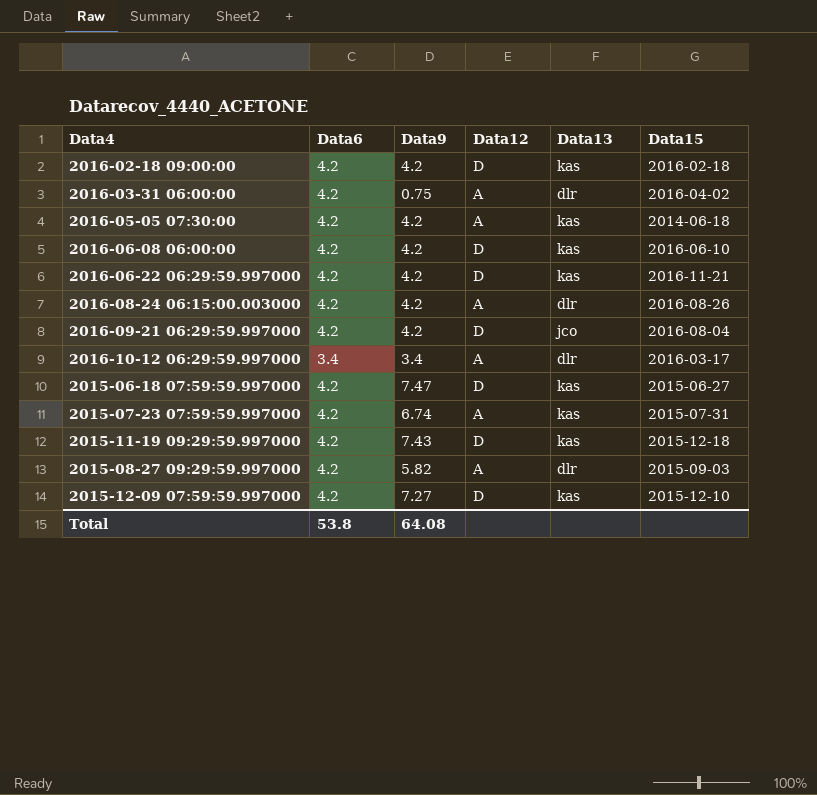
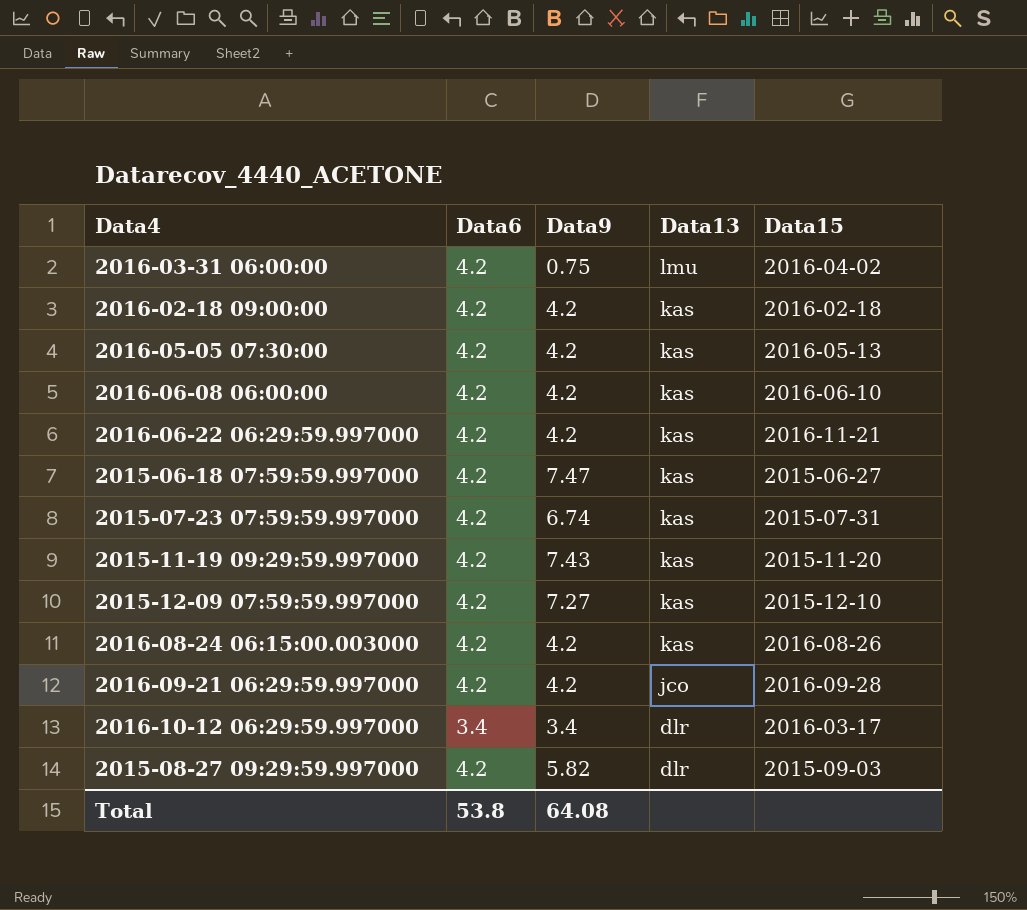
row order: none -> Data13 descending
column Data12 | position: 4 -> none
2016-03-31 06:00:00 | Data13: dlr -> lmu
2016-05-05 07:30:00 | Data15: 2014-06-18 -> 2016-05-13
2015-11-19 09:29:59.997000 | Data15: 2015-12-18 -> 2015-11-20
2016-08-24 06:15:00.003000 | Data13: dlr -> kas
2016-09-21 06:29:59.997000 | Data15: 2016-08-04 -> 2016-09-28

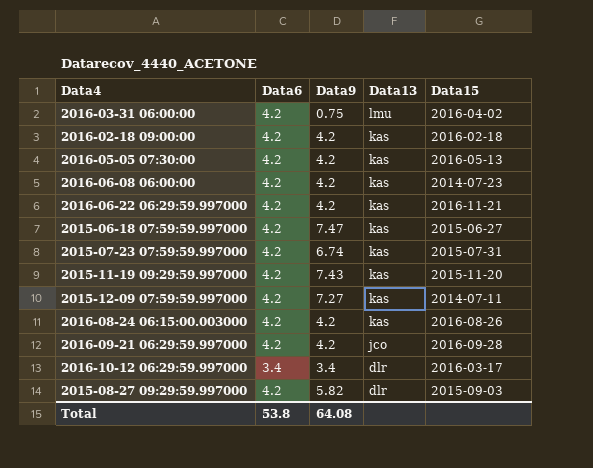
2016-06-08 06:00:00 | Data15: 2016-06-10 -> 2014-07-23
2015-12-09 07:59:59.997000 | Data15: 2015-12-10 -> 2014-07-11

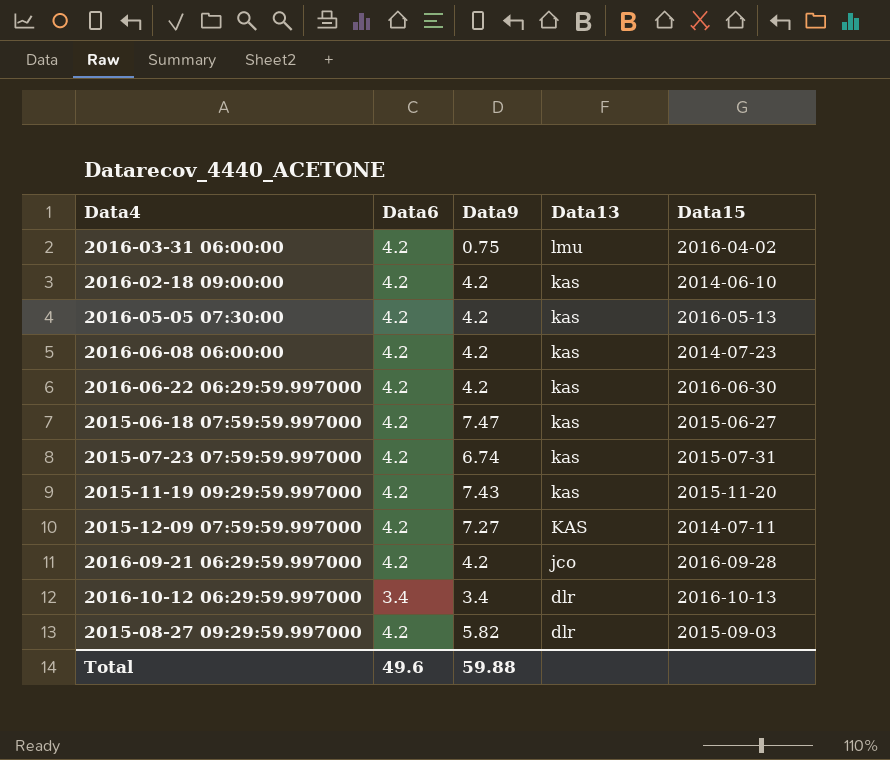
row 2016-08-24 06:15:00.003000: 4.2 | 4.2 | kas | 2016-08-26 -> none
2016-02-18 09:00:00 | Data15: 2016-02-18 -> 2014-06-10
2016-06-22 06:29:59.997000 | Data15: 2016-11-21 -> 2016-06-30
2015-12-09 07:59:59.997000 | Data13: kas -> KAS
2016-10-12 06:29:59.997000 | Data15: 2016-03-17 -> 2016-10-13
Total | Data6: 53.8 -> 49.6
Total | Data9: 64.08 -> 59.88

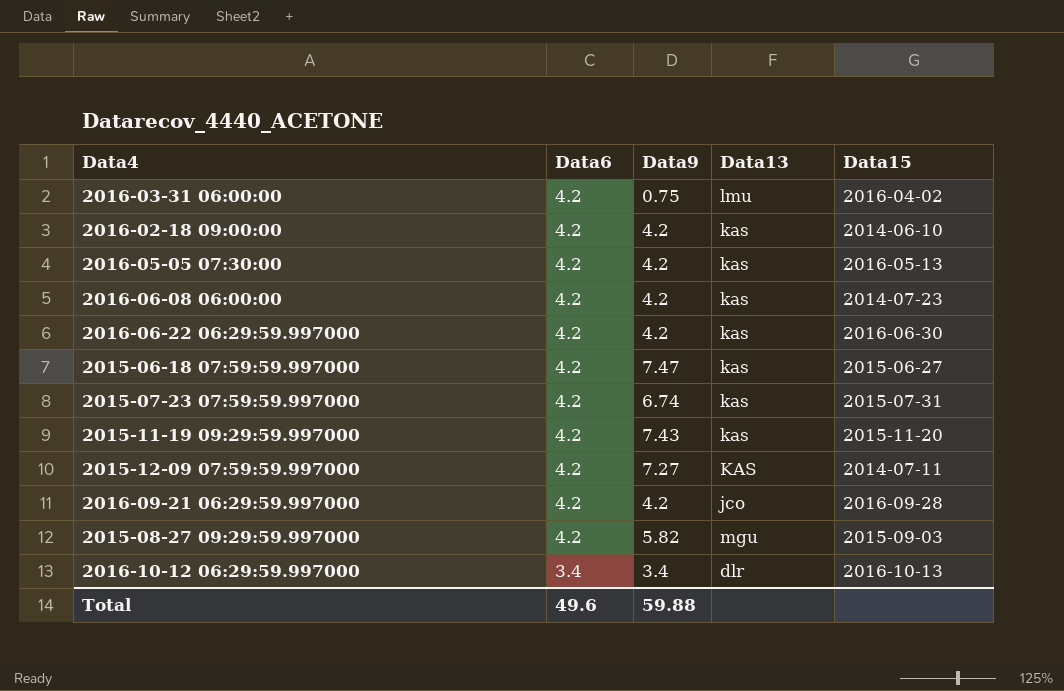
row order: Data13 descending -> Data6 descending
2015-08-27 09:29:59.997000 | Data13: dlr -> mgu

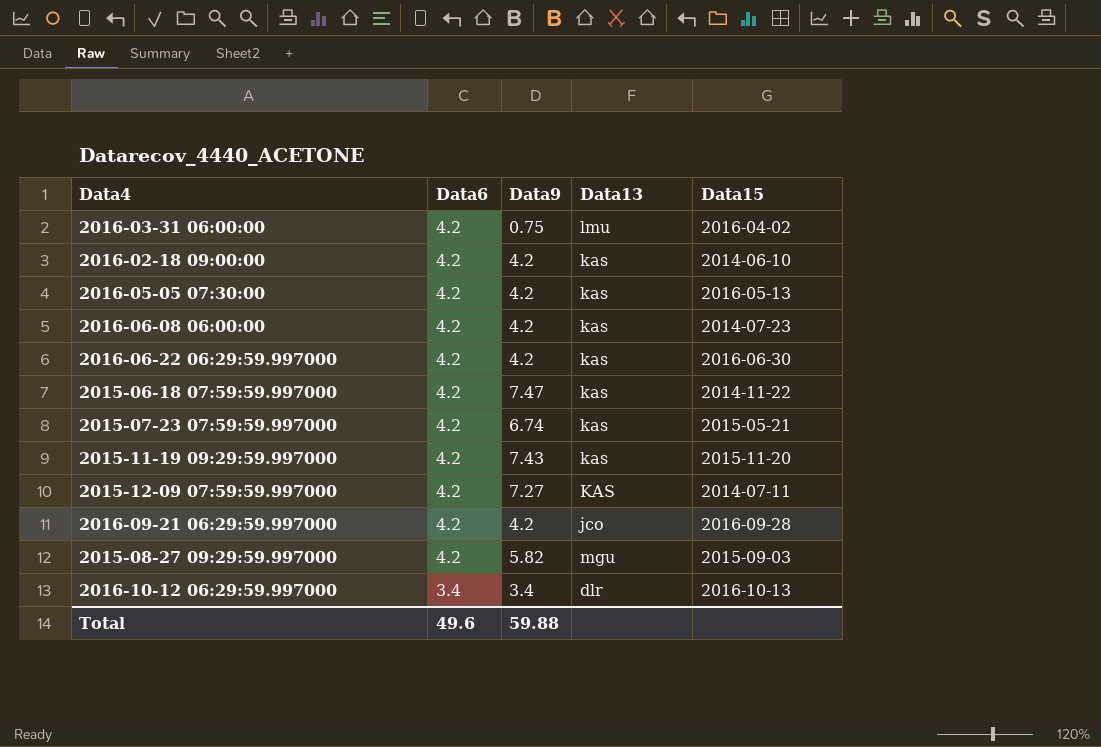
2015-06-18 07:59:59.997000 | Data15: 2015-06-27 -> 2014-11-22
2015-07-23 07:59:59.997000 | Data15: 2015-07-31 -> 2015-05-21

